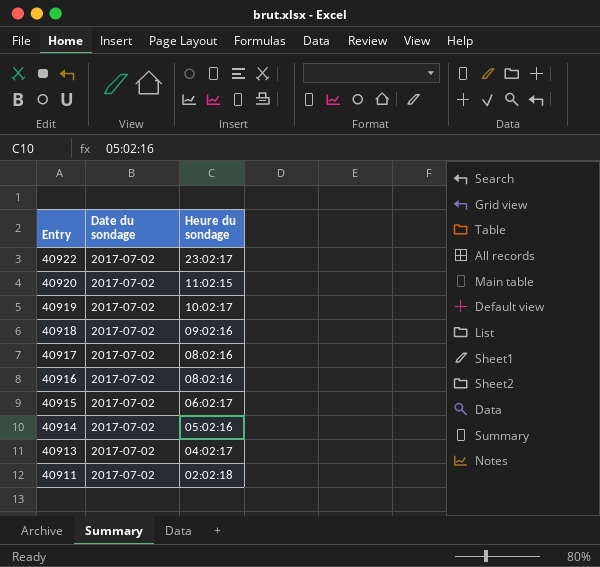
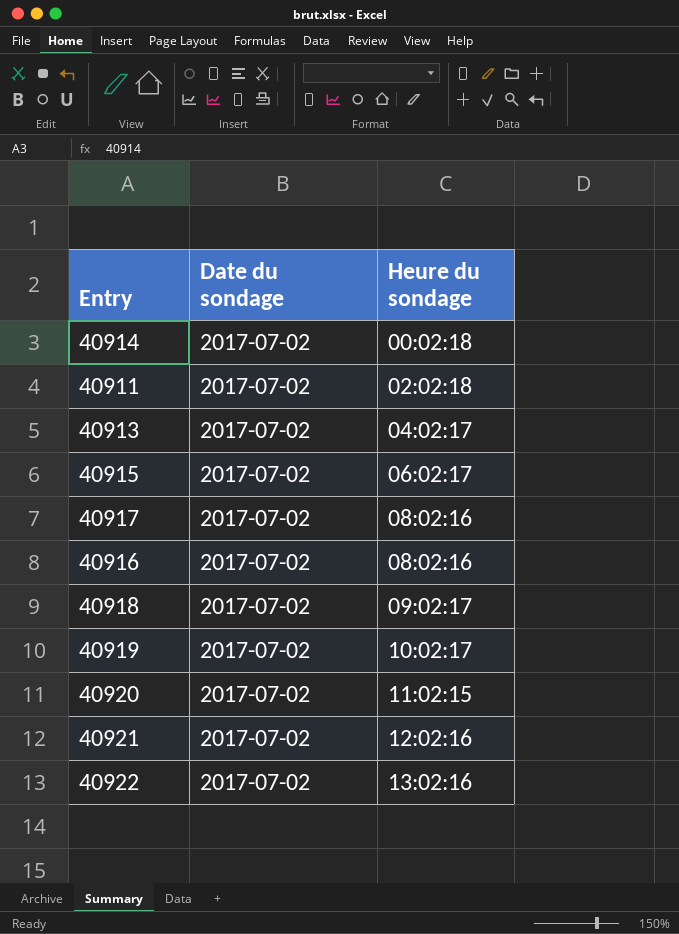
row order: Entry descending -> Heure du sondage ascending
40914 | Heure du sondage: 05:02:16 -> 00:02:18
40918 | Heure du sondage: 09:02:16 -> 09:02:17
row 40921: none -> 2017-07-02 | 12:02:16
40922 | Heure du sondage: 23:02:17 -> 13:02:16

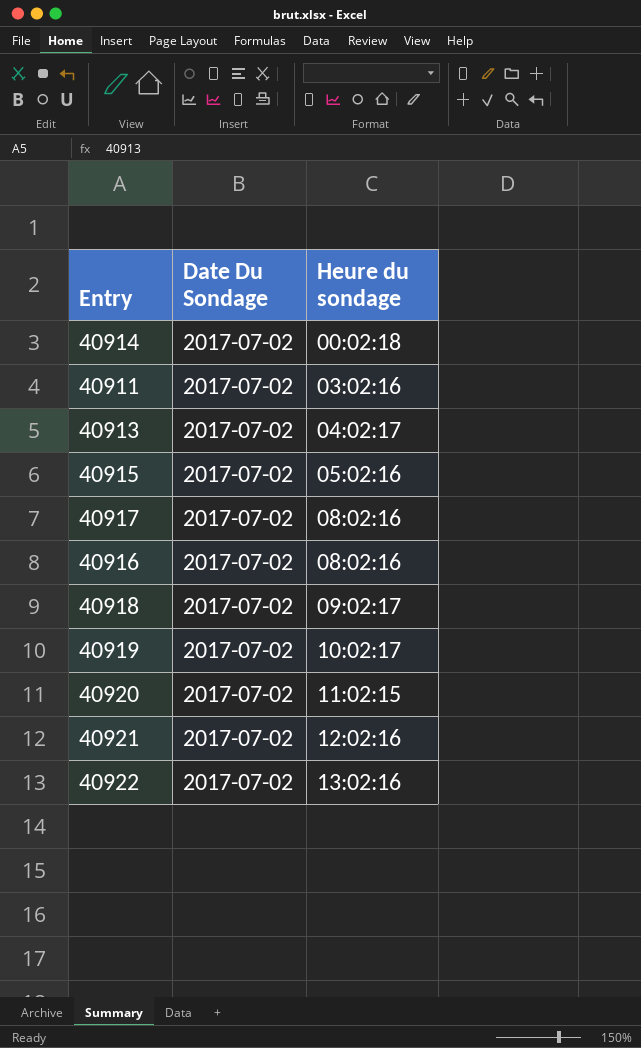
column name: Date du sondage -> Date Du Sondage
40911 | Heure du sondage: 02:02:18 -> 03:02:16
40915 | Heure du sondage: 06:02:17 -> 05:02:16

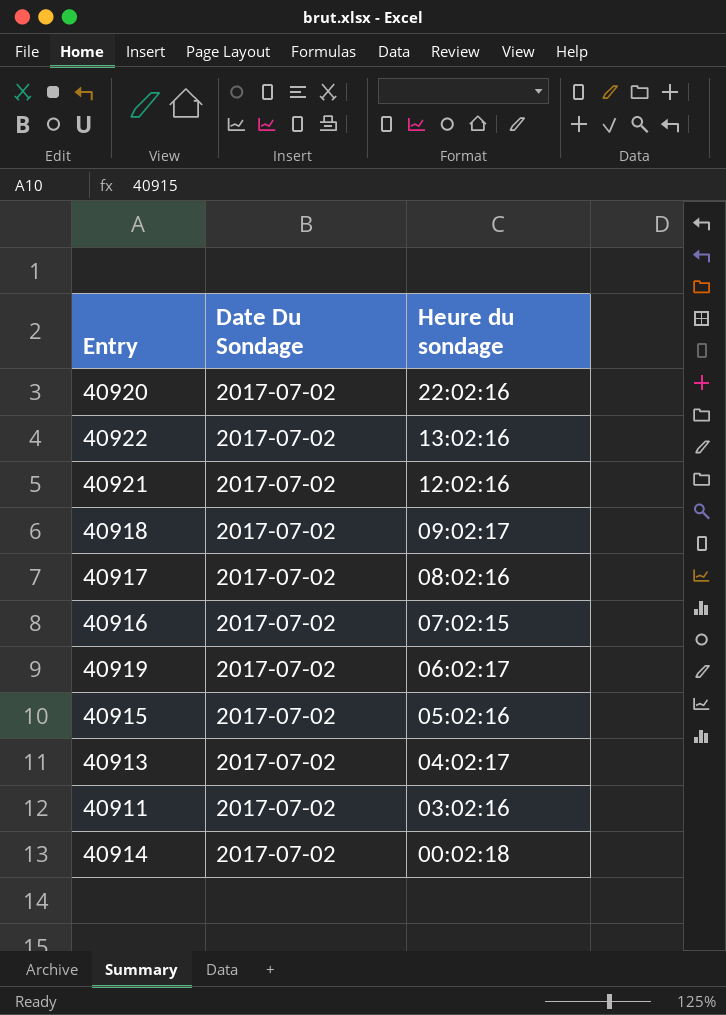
row order: Heure du sondage ascending -> Heure du sondage descending
40920 | Heure du sondage: 11:02:15 -> 22:02:16
40916 | Heure du sondage: 08:02:16 -> 07:02:15
40919 | Heure du sondage: 10:02:17 -> 06:02:17

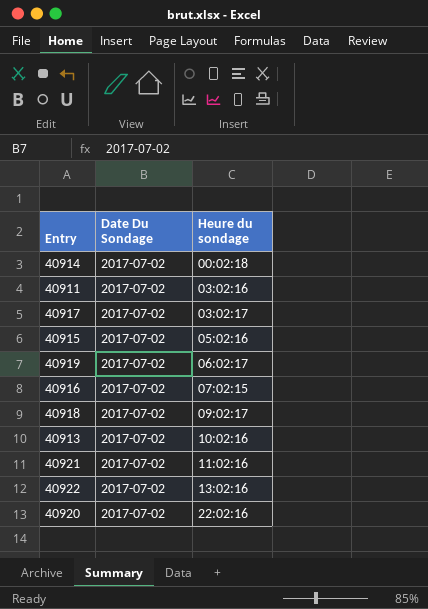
row order: Heure du sondage descending -> Heure du sondage ascending
40917 | Heure du sondage: 08:02:16 -> 03:02:17
40913 | Heure du sondage: 04:02:17 -> 10:02:16
40921 | Heure du sondage: 12:02:16 -> 11:02:16

